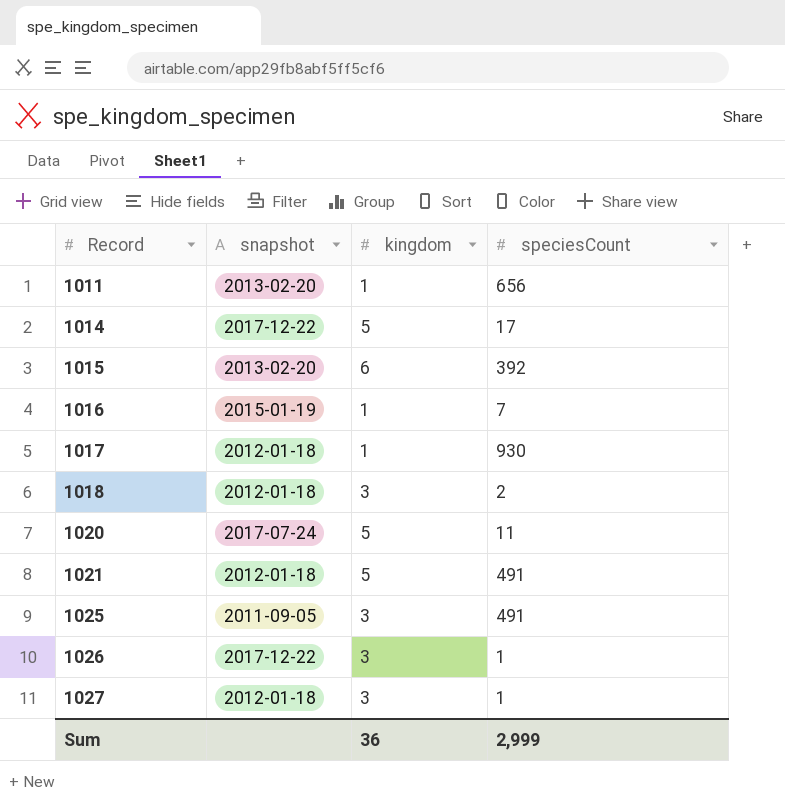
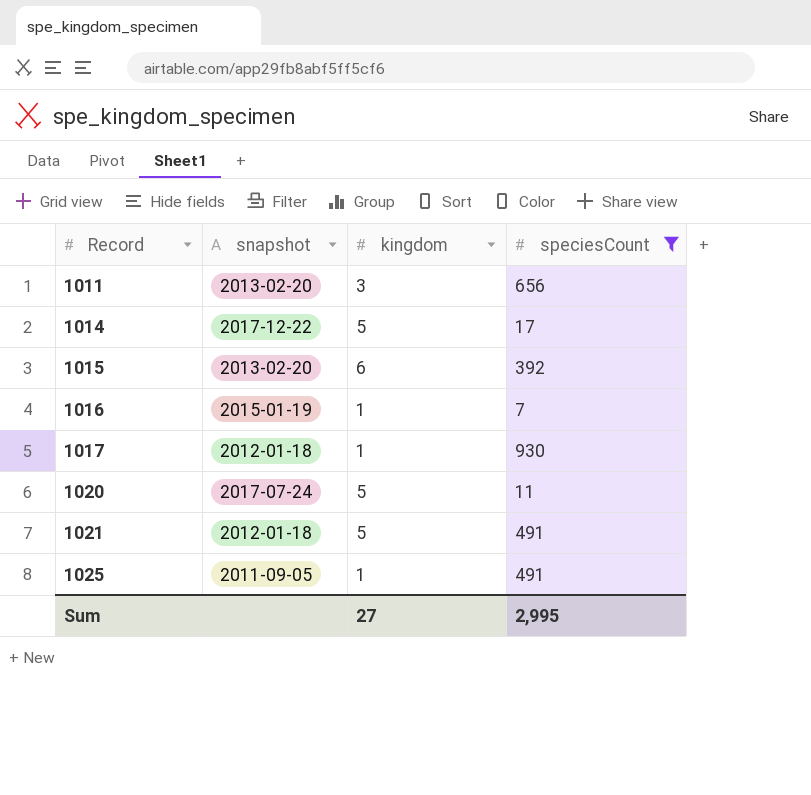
filter: none -> speciesCount >= 7
1011 | kingdom: 1 -> 3
1025 | kingdom: 3 -> 1
Sum | kingdom: 36 -> 27
Sum | speciesCount: 2,999 -> 2,995

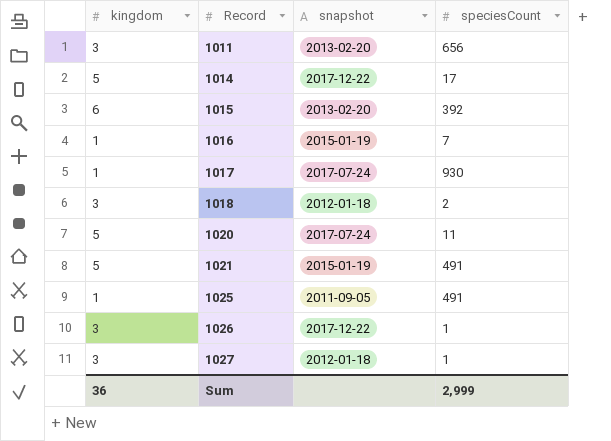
filter: speciesCount >= 7 -> none
column kingdom | position: 3 -> 1
1017 | snapshot: 2012-01-18 -> 2017-07-24
1021 | snapshot: 2012-01-18 -> 2015-01-19
Sum | kingdom: 27 -> 36
Sum | speciesCount: 2,995 -> 2,999

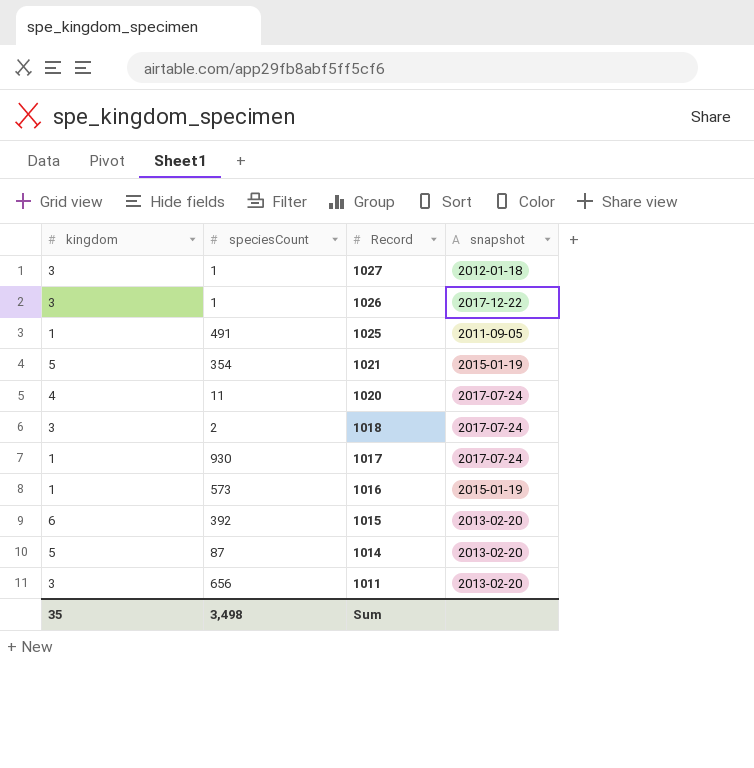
row order: Record ascending -> Record descending
column speciesCount | position: 4 -> 2
1021 | speciesCount: 491 -> 354
1020 | kingdom: 5 -> 4
1018 | snapshot: 2012-01-18 -> 2017-07-24
1016 | speciesCount: 7 -> 573
1014 | speciesCount: 17 -> 87
1014 | snapshot: 2017-12-22 -> 2013-02-20
Sum | kingdom: 36 -> 35
Sum | speciesCount: 2,999 -> 3,498

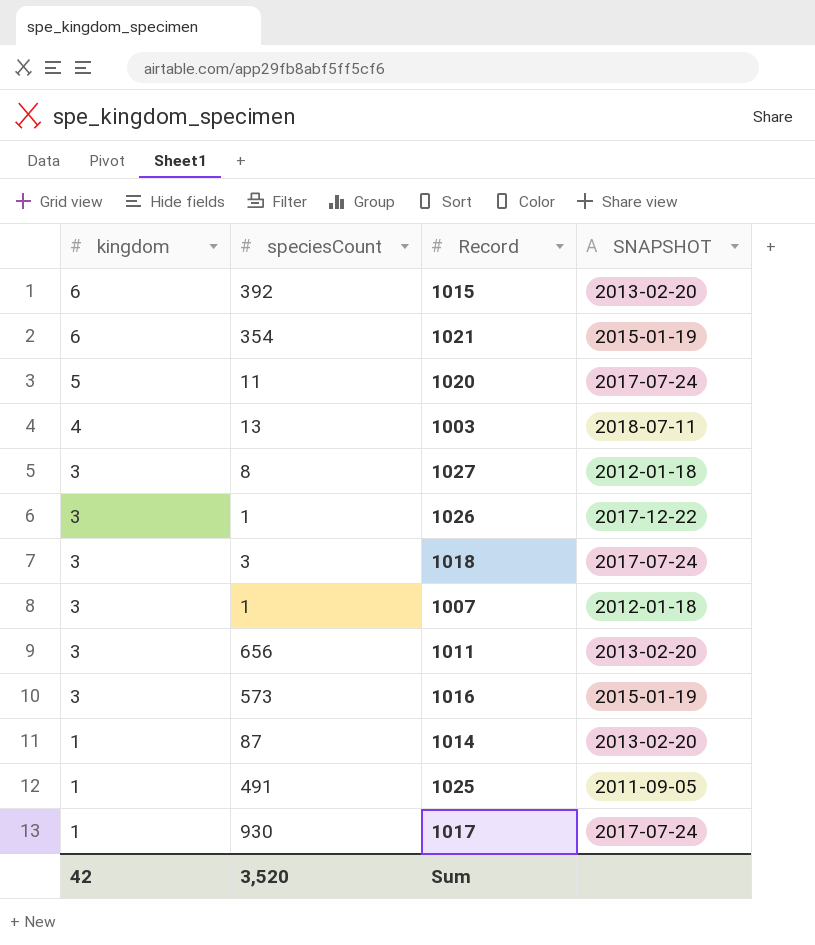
row order: Record descending -> kingdom descending
column name: snapshot -> SNAPSHOT
1021 | kingdom: 5 -> 6
1020 | kingdom: 4 -> 5
row 1003: none -> 4 | 13 | 2018-07-11
1027 | speciesCount: 1 -> 8
1018 | speciesCount: 2 -> 3
row 1007: none -> 3 | 1 | 2012-01-18
1016 | kingdom: 1 -> 3
1014 | kingdom: 5 -> 1
Sum | kingdom: 35 -> 42
Sum | speciesCount: 3,498 -> 3,520

